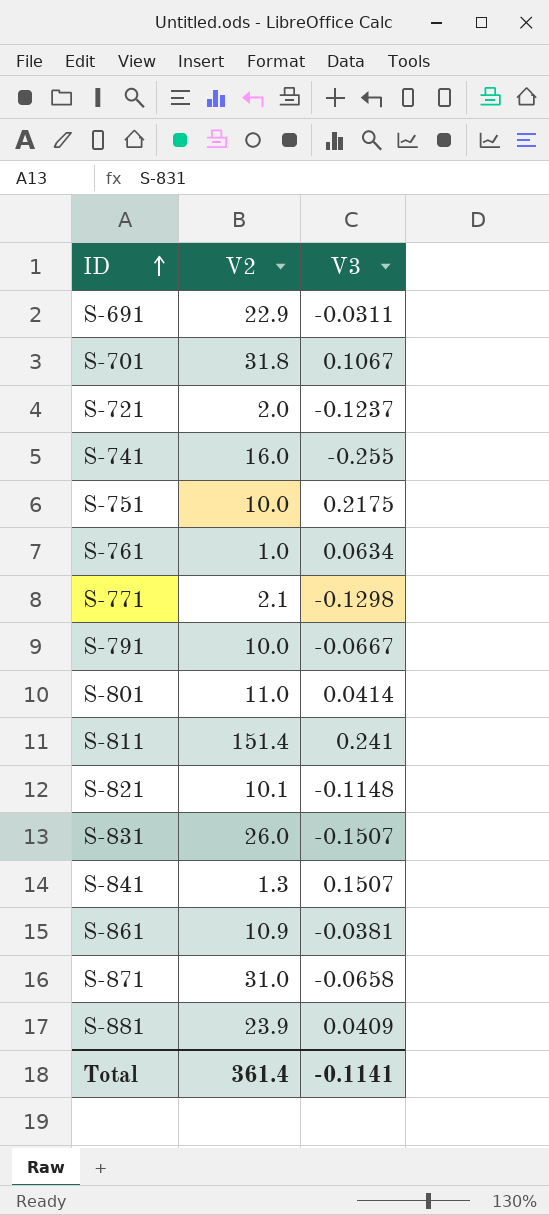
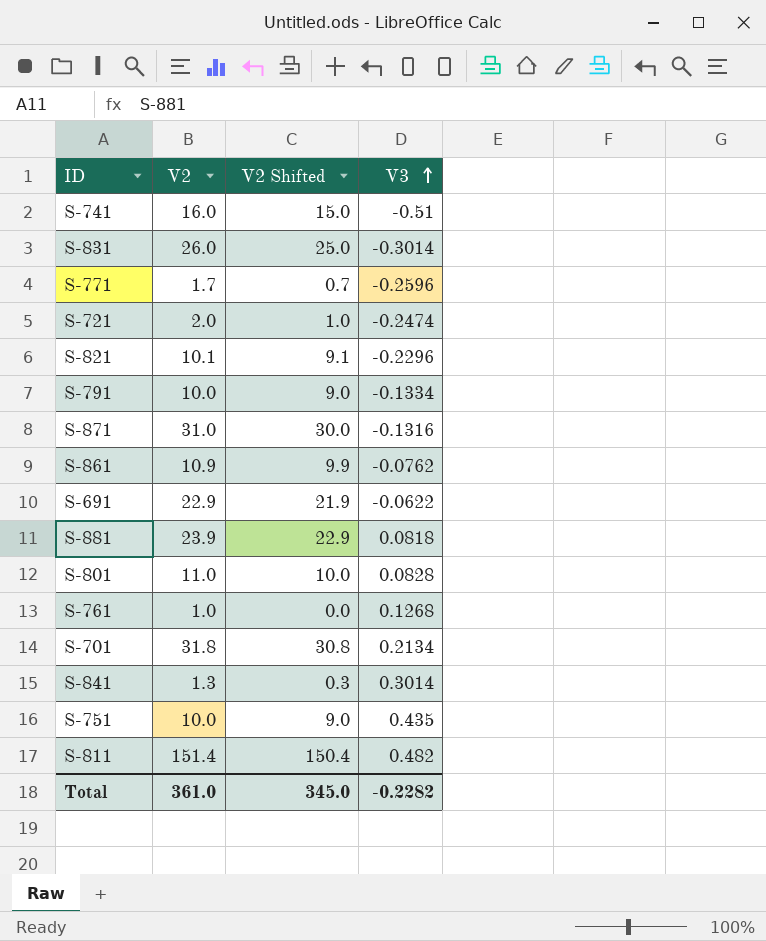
row order: ID ascending -> V3 ascending
column V2 Shifted | formula: none -> [V2] - 1
S-741 | V3: -0.255 -> -0.51
S-831 | V3: -0.1507 -> -0.3014
S-771 | V2: 2.1 -> 1.7
S-771 | V3: -0.1298 -> -0.2596
S-721 | V3: -0.1237 -> -0.2474
S-821 | V3: -0.1148 -> -0.2296
S-791 | V3: -0.0667 -> -0.1334
S-871 | V3: -0.0658 -> -0.1316
S-861 | V3: -0.0381 -> -0.0762
S-691 | V3: -0.0311 -> -0.0622
S-881 | V3: 0.0409 -> 0.0818
S-801 | V3: 0.0414 -> 0.0828
S-761 | V3: 0.0634 -> 0.1268
S-701 | V3: 0.1067 -> 0.2134
S-841 | V3: 0.1507 -> 0.3014
S-751 | V3: 0.2175 -> 0.435
S-811 | V3: 0.241 -> 0.482
Total | V2: 361.4 -> 361.0
Total | V3: -0.1141 -> -0.2282

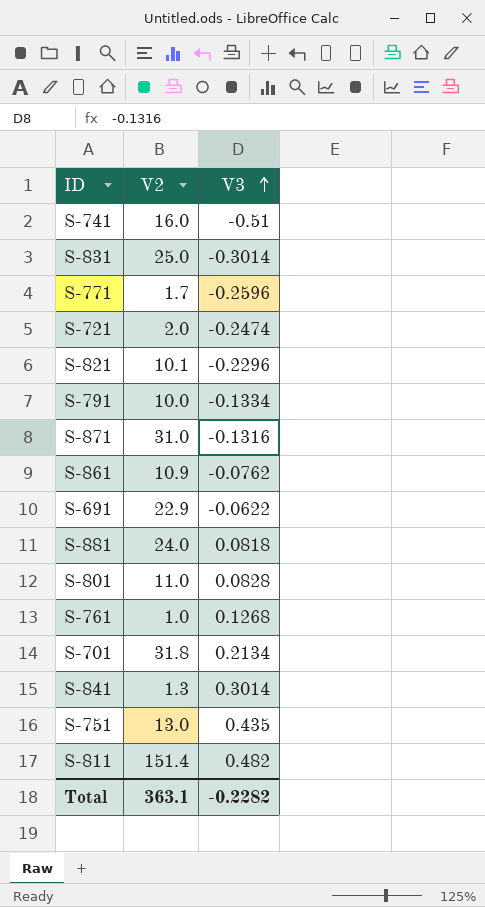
column V2 Shifted | formula: [V2] - 1 -> none
S-831 | V2: 26.0 -> 25.0
S-881 | V2: 23.9 -> 24.0
S-751 | V2: 10.0 -> 13.0
Total | V2: 361.0 -> 363.1

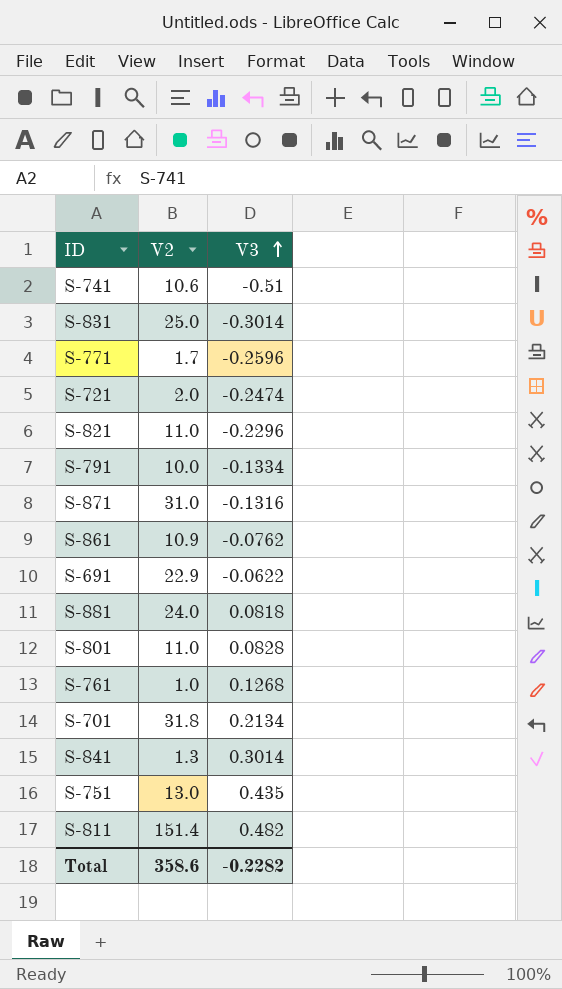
S-741 | V2: 16.0 -> 10.6
S-821 | V2: 10.1 -> 11.0
Total | V2: 363.1 -> 358.6

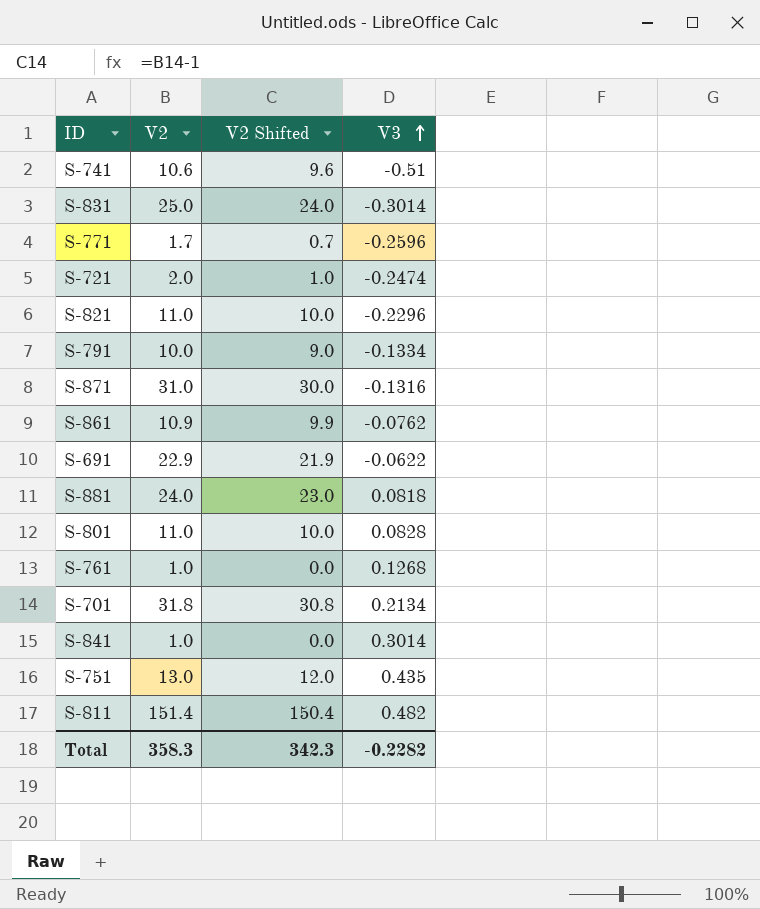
column V2 Shifted | formula: none -> [V2] - 1
S-841 | V2: 1.3 -> 1.0
Total | V2: 358.6 -> 358.3

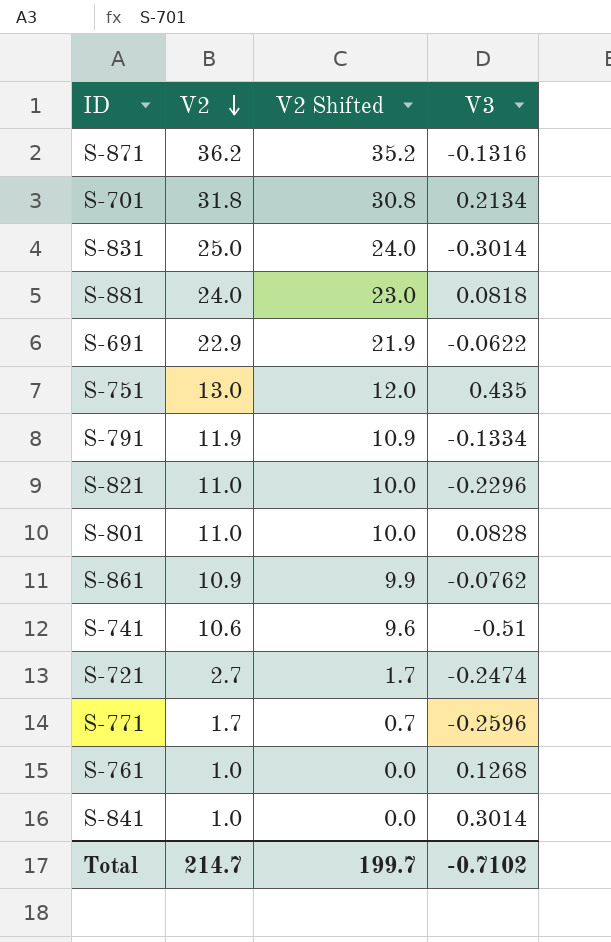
row order: V3 ascending -> V2 descending
row S-811: 151.4 | 150.4 | 0.482 -> none
S-871 | V2: 31.0 -> 36.2
S-871 | V2 Shifted: 30.0 -> 35.2
S-791 | V2: 10.0 -> 11.9
S-791 | V2 Shifted: 9.0 -> 10.9
S-721 | V2: 2.0 -> 2.7
S-721 | V2 Shifted: 1.0 -> 1.7
Total | V2: 358.3 -> 214.7
Total | V2 Shifted: 342.3 -> 199.7
Total | V3: -0.2282 -> -0.7102

